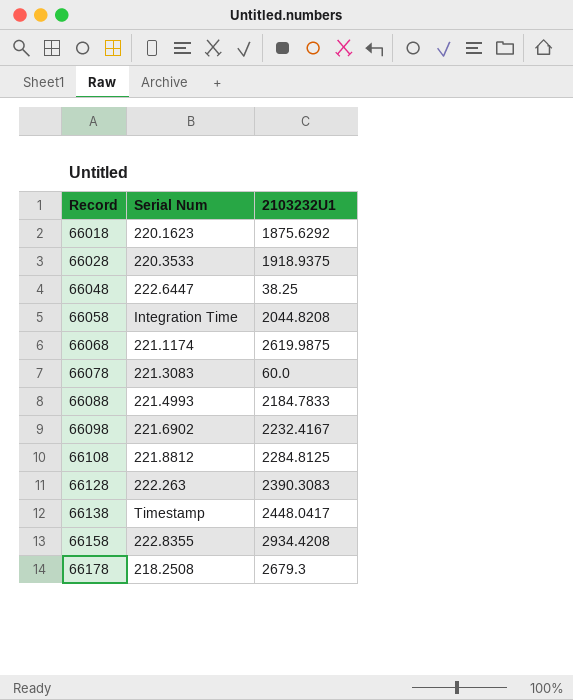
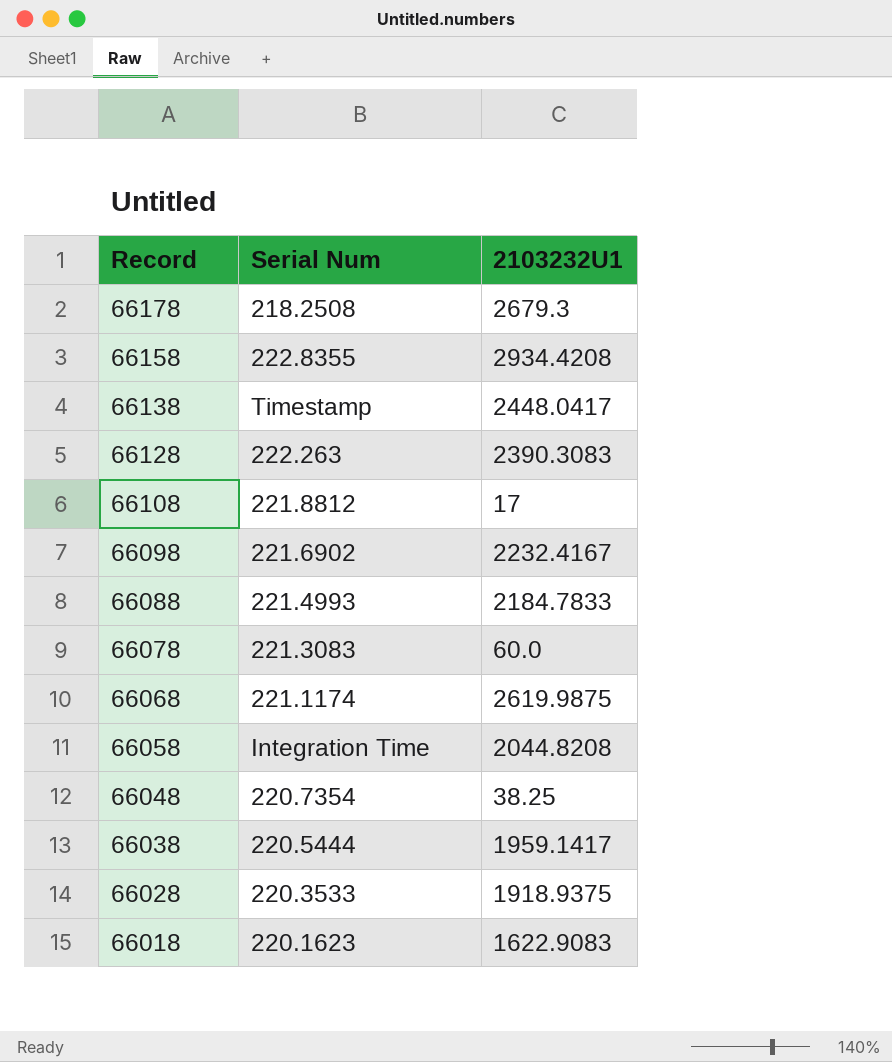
row order: Record ascending -> Record descending
66108 | 2103232U1: 2284.8125 -> 17
66048 | Serial Num: 222.6447 -> 220.7354
row 66038: none -> 220.5444 | 1959.1417
66018 | 2103232U1: 1875.6292 -> 1622.9083

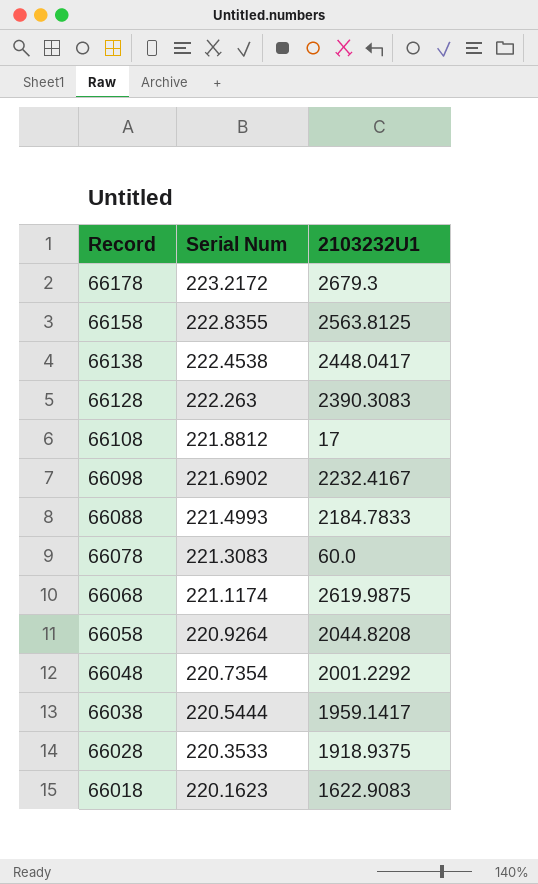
66178 | Serial Num: 218.2508 -> 223.2172
66158 | 2103232U1: 2934.4208 -> 2563.8125
66138 | Serial Num: Timestamp -> 222.4538
66058 | Serial Num: Integration Time -> 220.9264
66048 | 2103232U1: 38.25 -> 2001.2292

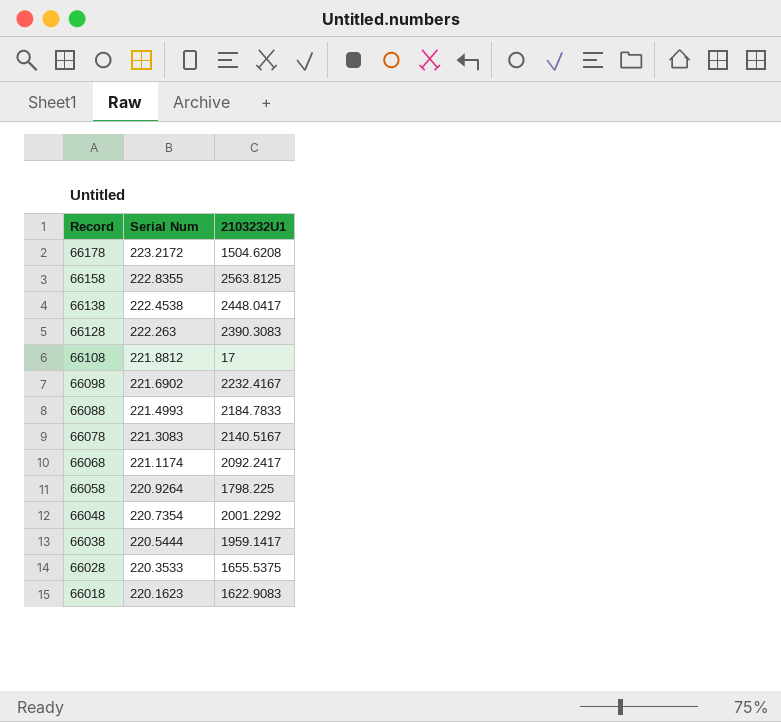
66178 | 2103232U1: 2679.3 -> 1504.6208
66078 | 2103232U1: 60.0 -> 2140.5167
66068 | 2103232U1: 2619.9875 -> 2092.2417
66058 | 2103232U1: 2044.8208 -> 1798.225
66028 | 2103232U1: 1918.9375 -> 1655.5375

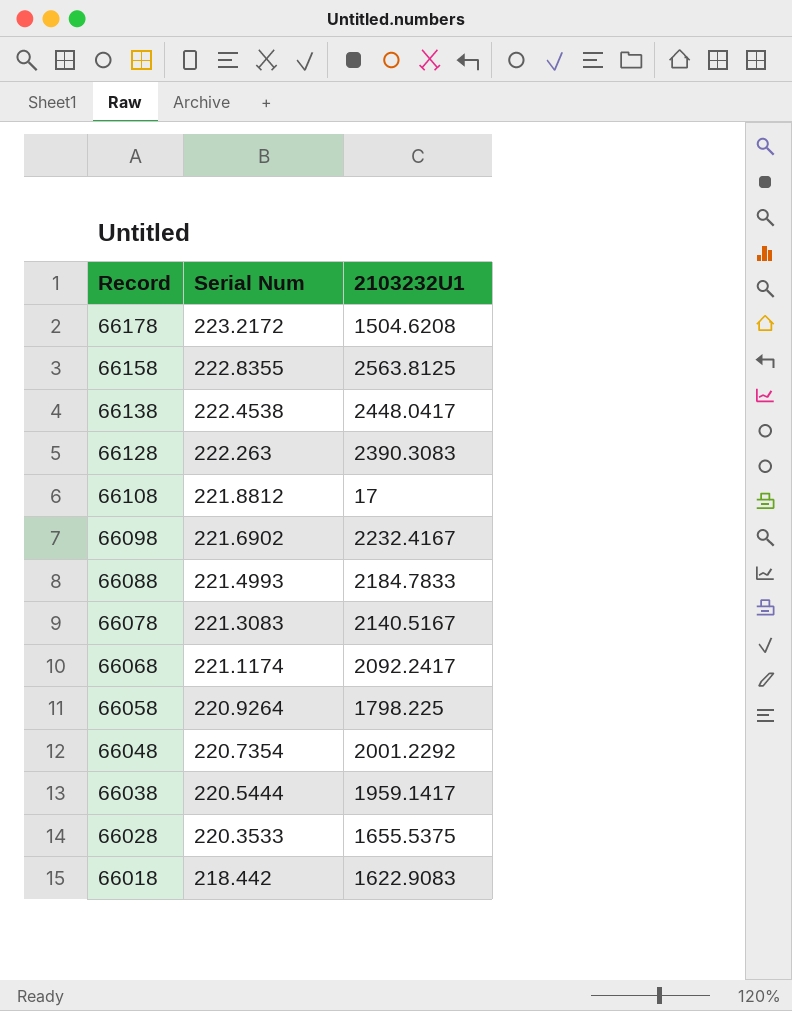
66018 | Serial Num: 220.1623 -> 218.442

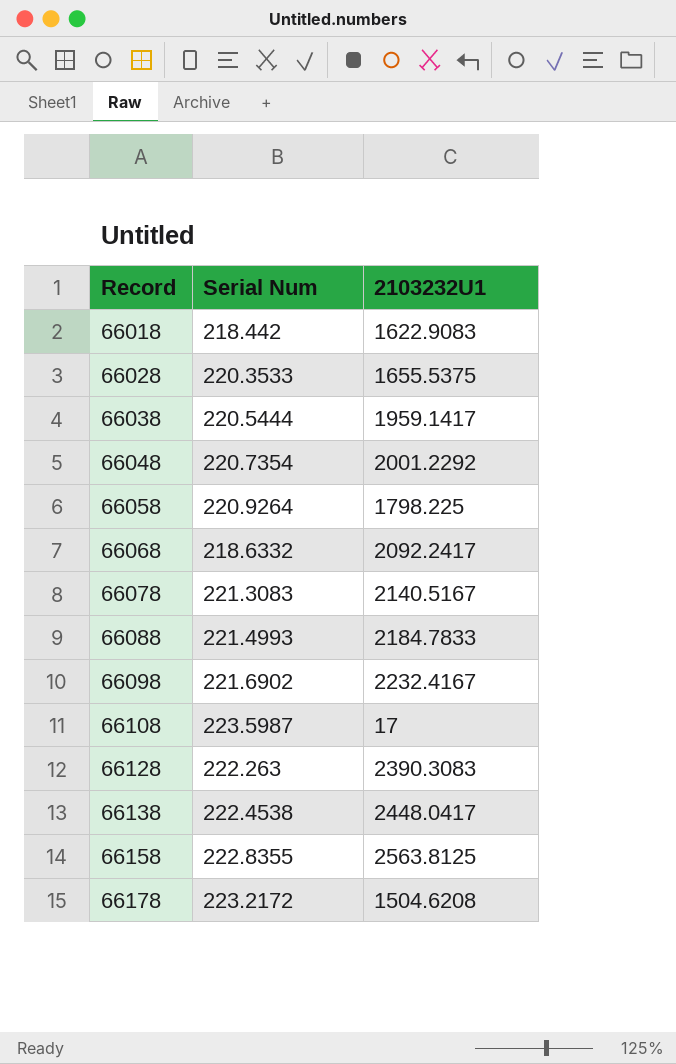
row order: Record descending -> Record ascending
66068 | Serial Num: 221.1174 -> 218.6332
66108 | Serial Num: 221.8812 -> 223.5987

